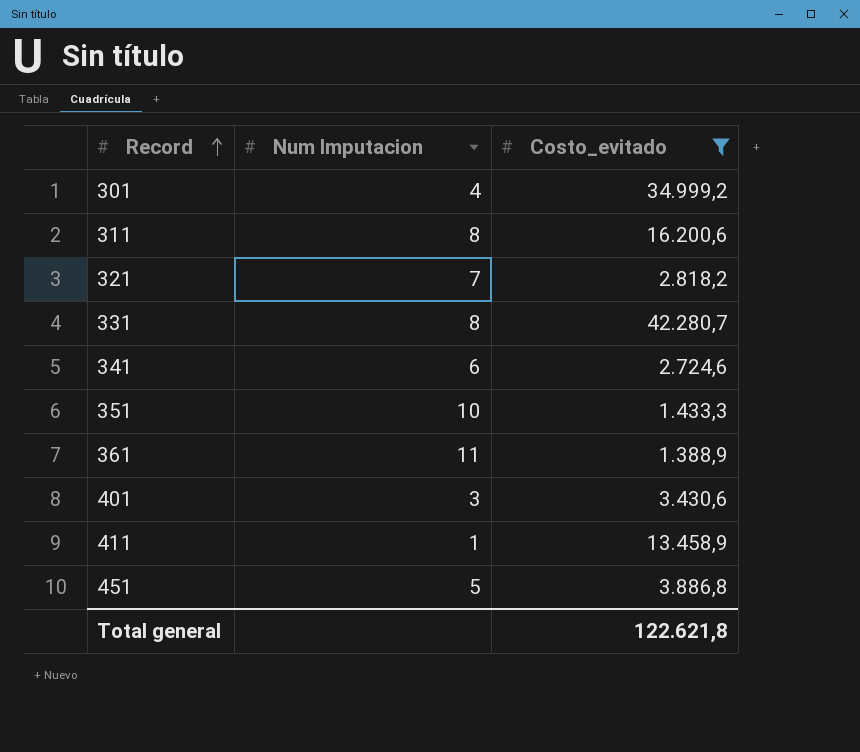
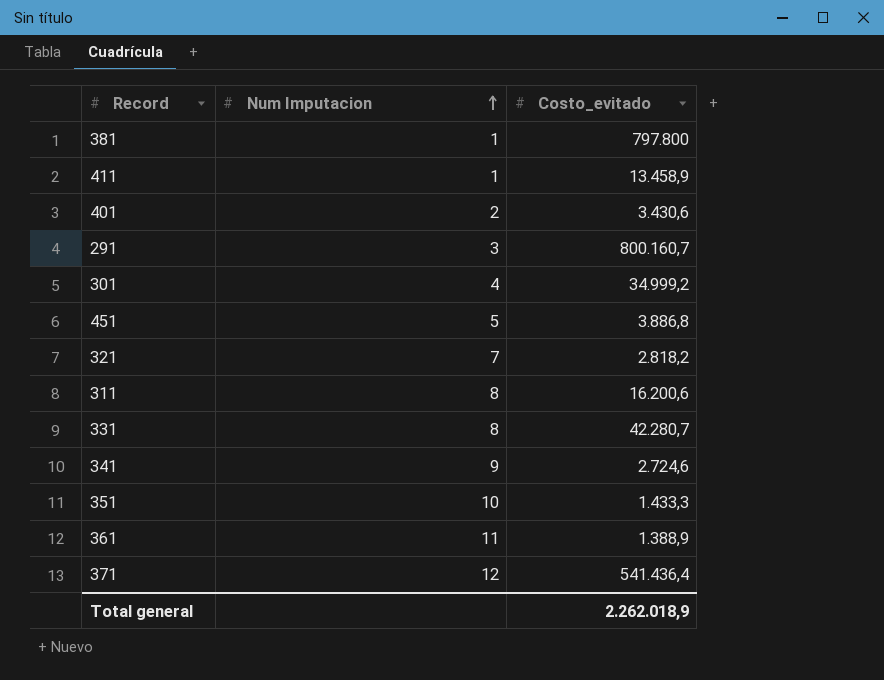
filter: Costo_evitado <= 42.280,7 -> none
row order: Record ascending -> Num Imputacion ascending
401 | Num Imputacion: 3 -> 2
341 | Num Imputacion: 6 -> 9
Total general | Costo_evitado: 122.621,8 -> 2.262.018,9

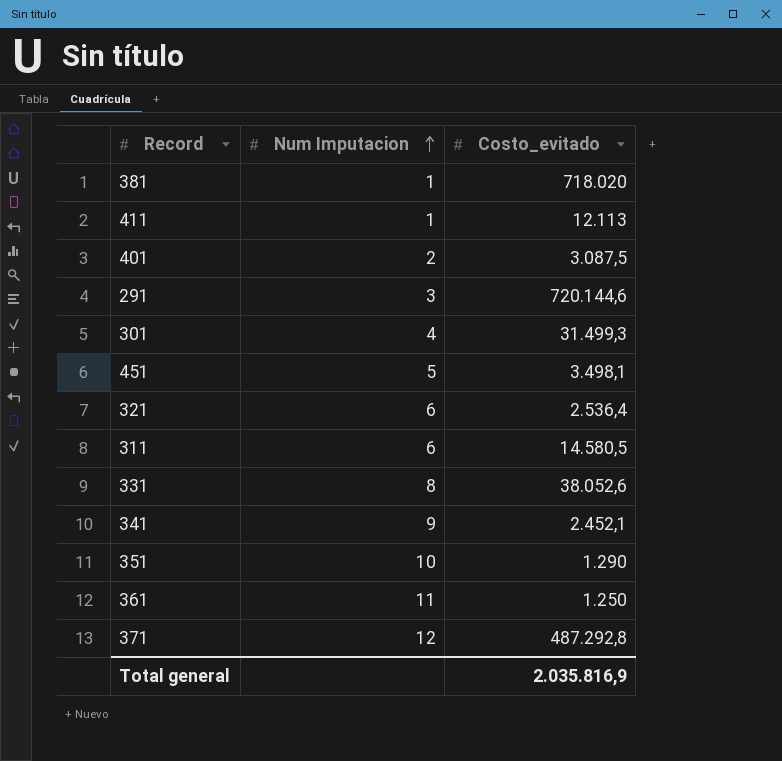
381 | Costo_evitado: 797.800 -> 718.020
411 | Costo_evitado: 13.458,9 -> 12.113
401 | Costo_evitado: 3.430,6 -> 3.087,5
291 | Costo_evitado: 800.160,7 -> 720.144,6
301 | Costo_evitado: 34.999,2 -> 31.499,3
451 | Costo_evitado: 3.886,8 -> 3.498,1
321 | Num Imputacion: 7 -> 6
321 | Costo_evitado: 2.818,2 -> 2.536,4
311 | Num Imputacion: 8 -> 6
311 | Costo_evitado: 16.200,6 -> 14.580,5
331 | Costo_evitado: 42.280,7 -> 38.052,6
341 | Costo_evitado: 2.724,6 -> 2.452,1
351 | Costo_evitado: 1.433,3 -> 1.290
361 | Costo_evitado: 1.388,9 -> 1.250
371 | Costo_evitado: 541.436,4 -> 487.292,8
Total general | Costo_evitado: 2.262.018,9 -> 2.035.816,9

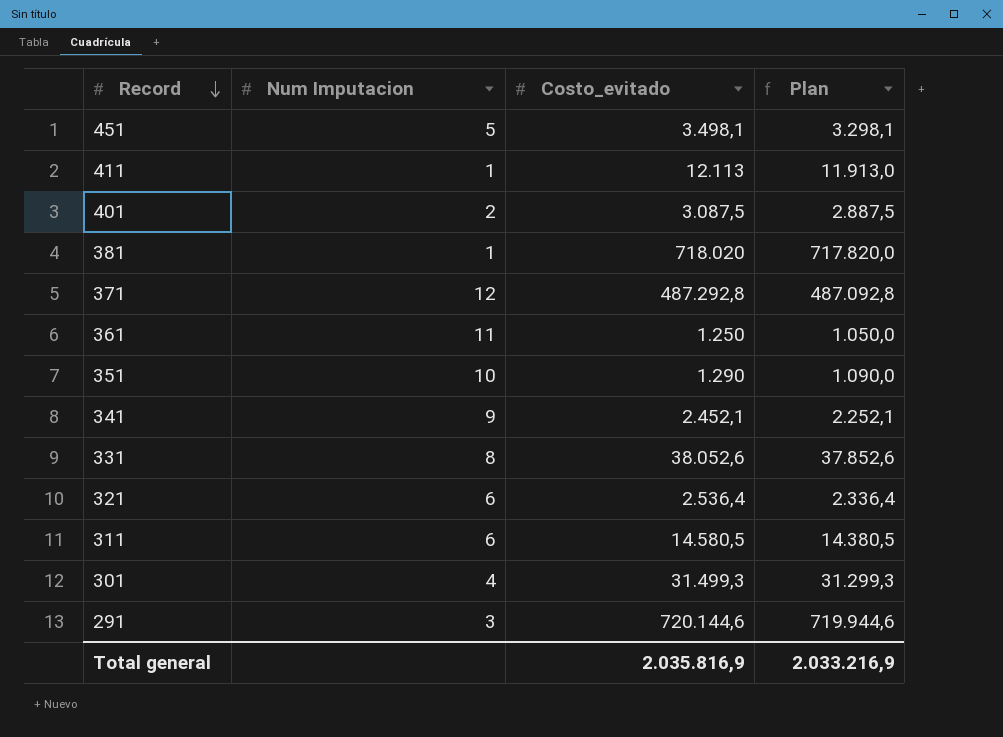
row order: Num Imputacion ascending -> Record descending
column Plan | formula: none -> [Costo_evitado] - 200

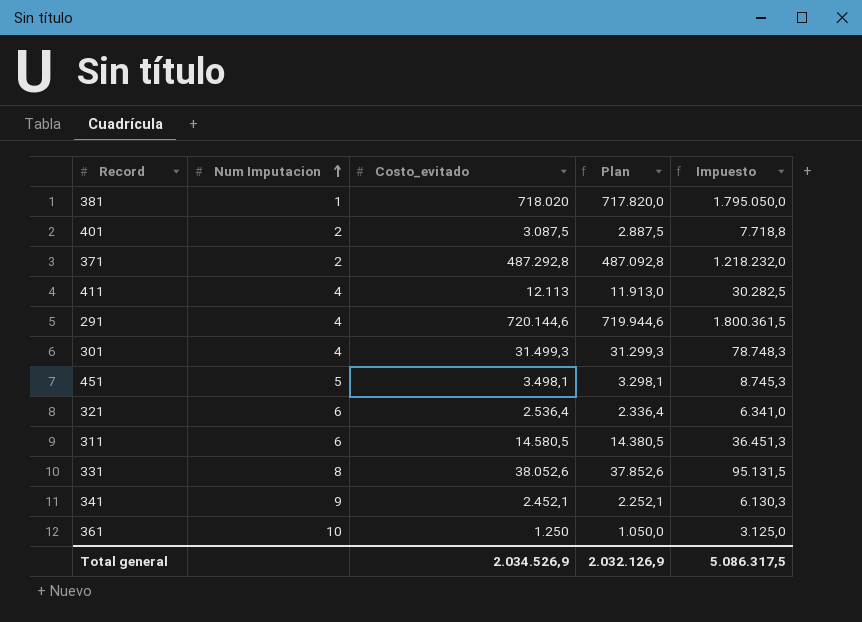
row order: Record descending -> Num Imputacion ascending
column Impuesto | formula: none -> [Costo_evitado] * 2,5
row 351: 10 | 1.290 | 1.090,0 -> none
371 | Num Imputacion: 12 -> 2
411 | Num Imputacion: 1 -> 4
291 | Num Imputacion: 3 -> 4
361 | Num Imputacion: 11 -> 10
Total general | Costo_evitado: 2.035.816,9 -> 2.034.526,9
Total general | Plan: 2.033.216,9 -> 2.032.126,9

